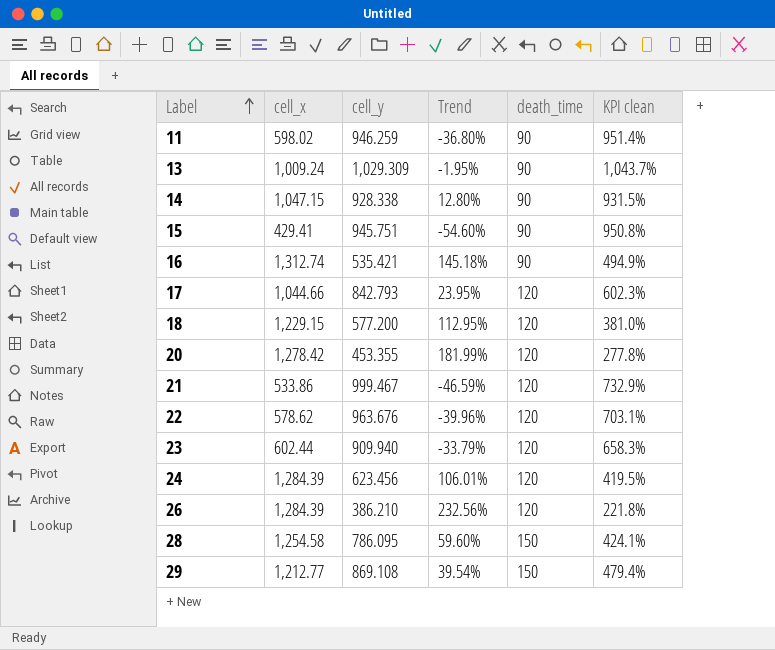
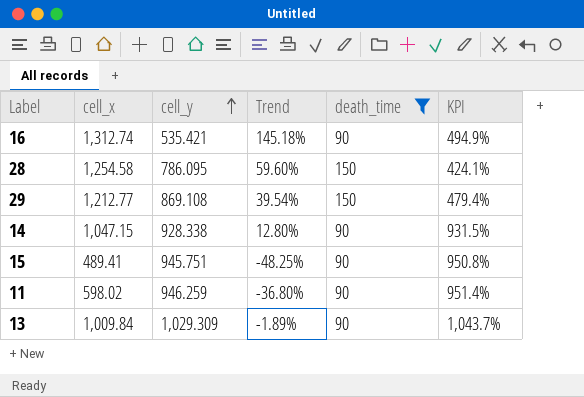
filter: none -> death_time != 120
row order: Label ascending -> cell_y ascending
column name: KPI clean -> KPI
15 | cell_x: 429.41 -> 489.41
15 | Trend: -54.60% -> -48.25%
13 | cell_x: 1,009.24 -> 1,009.84
13 | Trend: -1.95% -> -1.89%

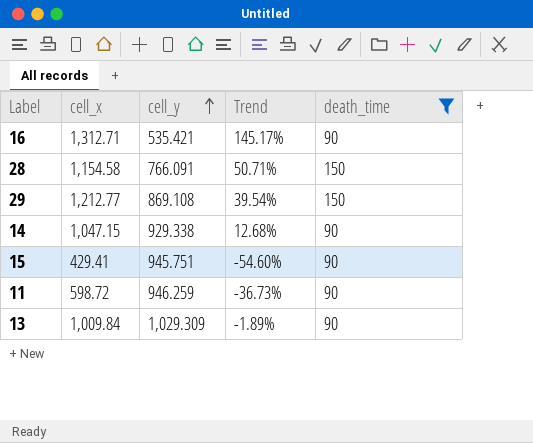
column KPI | formula: ([cell_y] - [death_time]) / [death_time] -> none
16 | cell_x: 1,312.74 -> 1,312.71
16 | Trend: 145.18% -> 145.17%
28 | cell_x: 1,254.58 -> 1,154.58
28 | cell_y: 786.095 -> 766.091
28 | Trend: 59.60% -> 50.71%
14 | cell_y: 928.338 -> 929.338
14 | Trend: 12.80% -> 12.68%
15 | cell_x: 489.41 -> 429.41
15 | Trend: -48.25% -> -54.60%
11 | cell_x: 598.02 -> 598.72
11 | Trend: -36.80% -> -36.73%

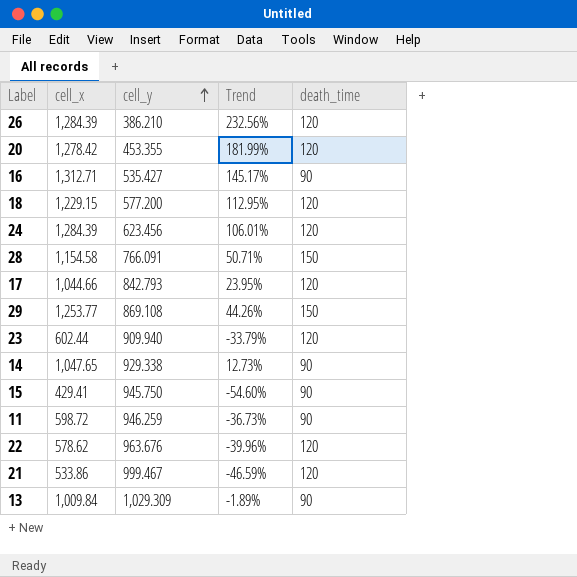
filter: death_time != 120 -> none
16 | cell_y: 535.421 -> 535.427
29 | cell_x: 1,212.77 -> 1,253.77
29 | Trend: 39.54% -> 44.26%
14 | cell_x: 1,047.15 -> 1,047.65
14 | Trend: 12.68% -> 12.73%
15 | cell_y: 945.751 -> 945.750

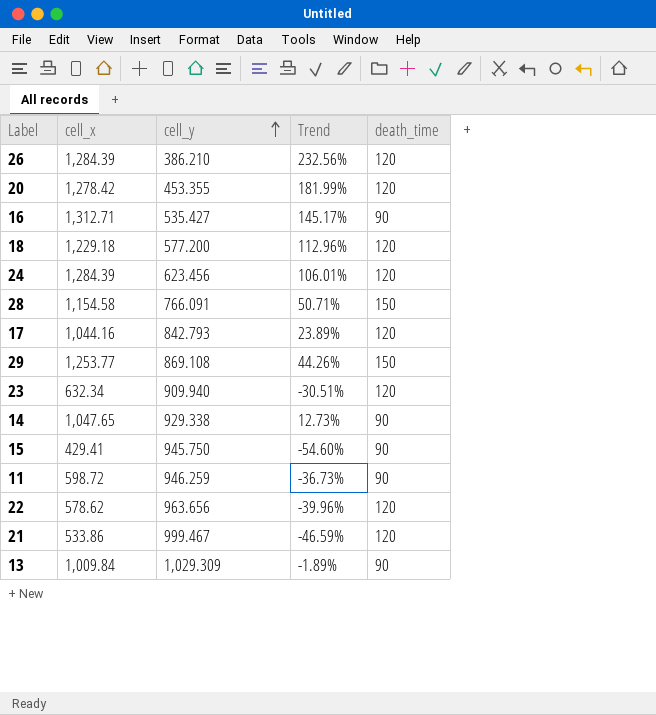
18 | cell_x: 1,229.15 -> 1,229.18
18 | Trend: 112.95% -> 112.96%
17 | cell_x: 1,044.66 -> 1,044.16
17 | Trend: 23.95% -> 23.89%
23 | cell_x: 602.44 -> 632.34
23 | Trend: -33.79% -> -30.51%
22 | cell_y: 963.676 -> 963.656

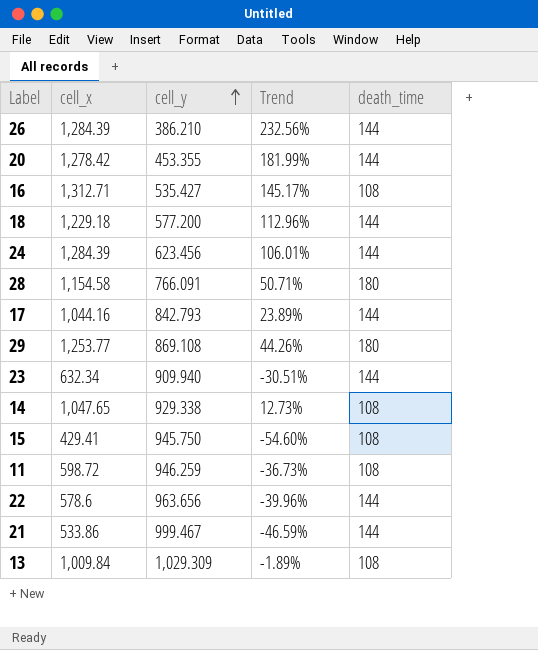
26 | death_time: 120 -> 144
20 | death_time: 120 -> 144
16 | death_time: 90 -> 108
18 | death_time: 120 -> 144
24 | death_time: 120 -> 144
28 | death_time: 150 -> 180
17 | death_time: 120 -> 144
29 | death_time: 150 -> 180
23 | death_time: 120 -> 144
14 | death_time: 90 -> 108
15 | death_time: 90 -> 108
11 | death_time: 90 -> 108
22 | cell_x: 578.62 -> 578.6
22 | death_time: 120 -> 144
21 | death_time: 120 -> 144
13 | death_time: 90 -> 108

